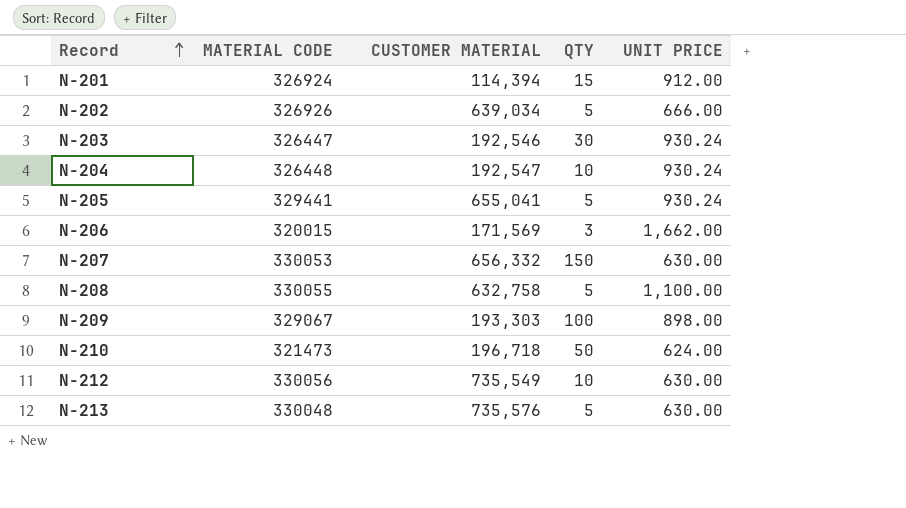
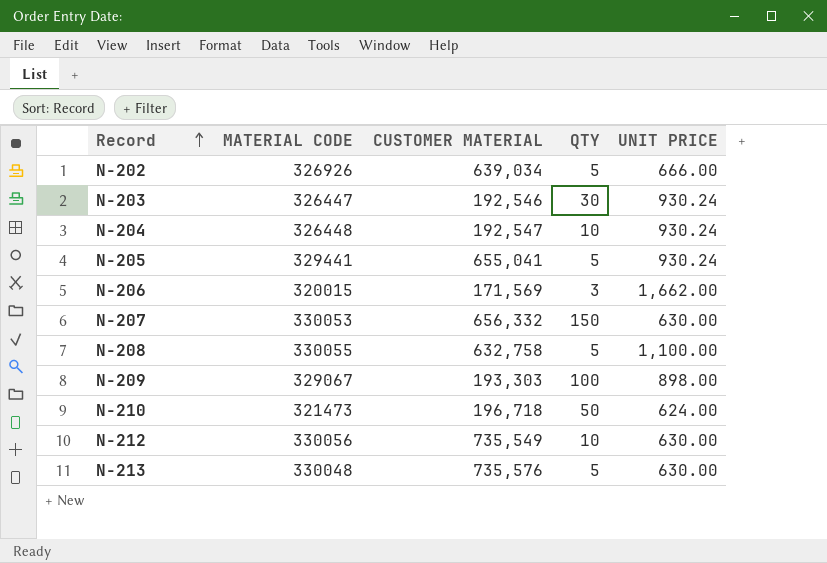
row N-201: 326924 | 114,394 | 15 | 912.00 -> none

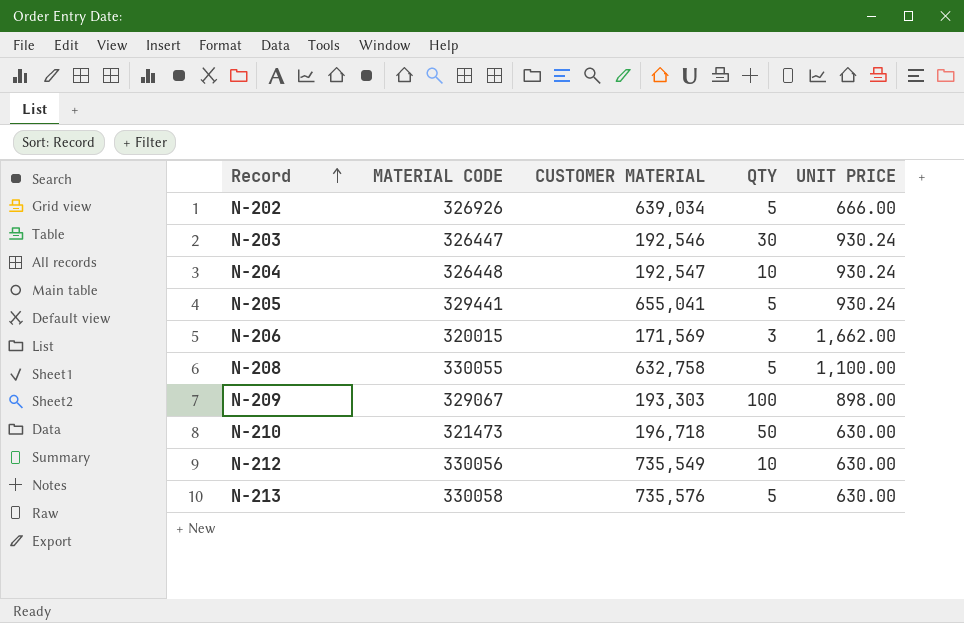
row N-207: 330053 | 656,332 | 150 | 630.00 -> none
N-210 | UNIT PRICE: 624.00 -> 630.00
N-213 | MATERIAL CODE: 330048 -> 330058

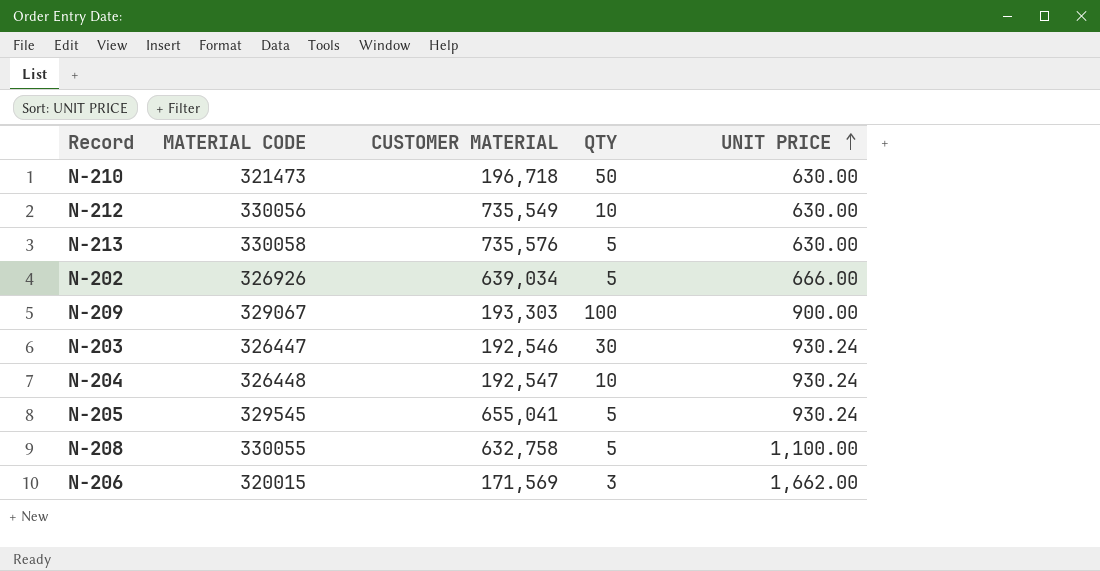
row order: Record ascending -> UNIT PRICE ascending
N-209 | UNIT PRICE: 898.00 -> 900.00
N-205 | MATERIAL CODE: 329441 -> 329545

